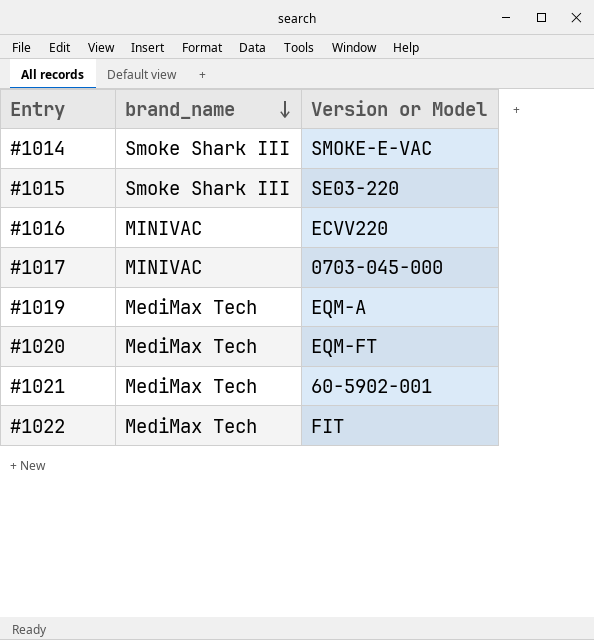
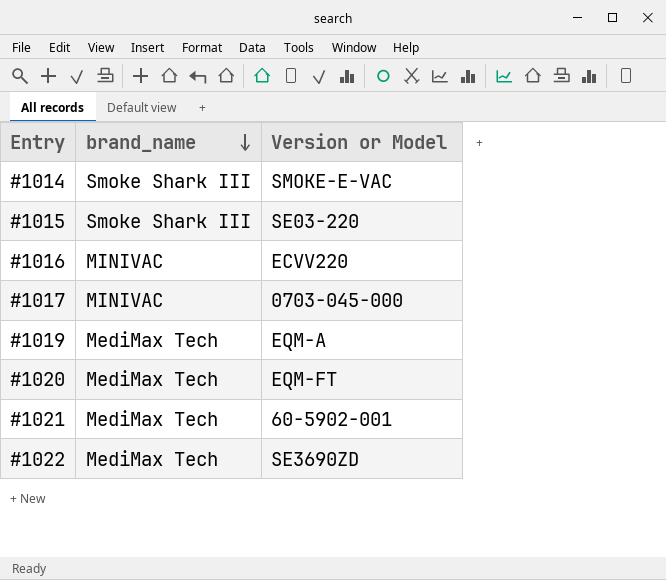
#1022 | Version or Model: FIT -> SE3690ZD

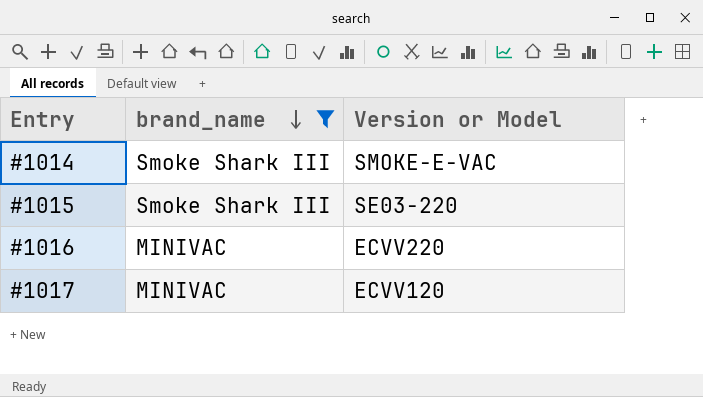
filter: none -> brand_name != MediMax Tech
#1017 | Version or Model: 0703-045-000 -> ECVV120

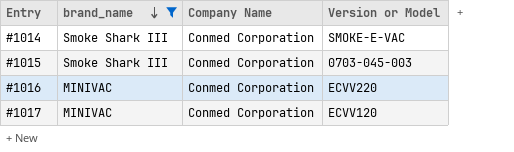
column Company Name | position: none -> 3
#1015 | Version or Model: SE03-220 -> 0703-045-003

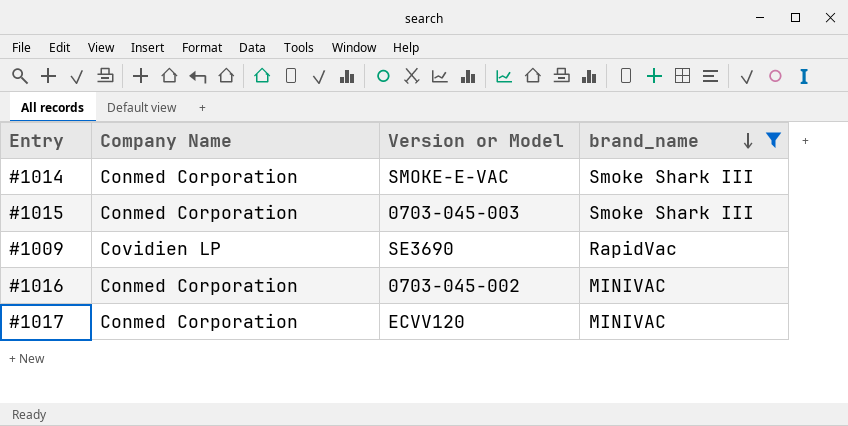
column brand_name | position: 2 -> 4
row #1009: none -> Covidien LP | SE3690 | RapidVac
#1016 | Version or Model: ECVV220 -> 0703-045-002

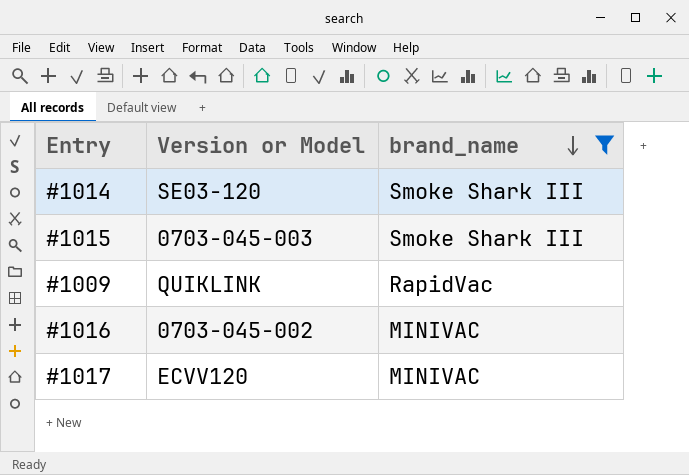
column Company Name | position: 2 -> none
#1014 | Version or Model: SMOKE-E-VAC -> SE03-120
#1009 | Version or Model: SE3690 -> QUIKLINK

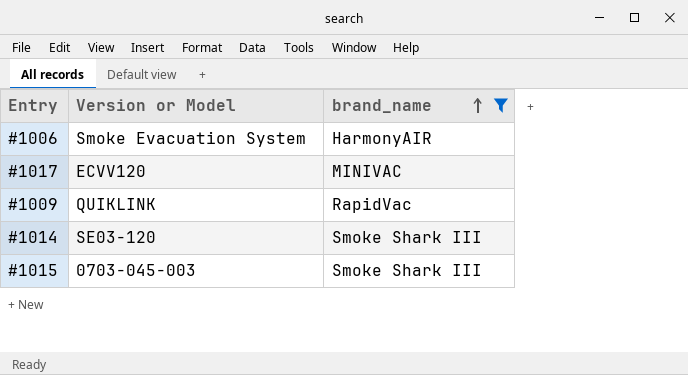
row order: brand_name descending -> brand_name ascending
row #1016: 0703-045-002 | MINIVAC -> none
row #1006: none -> Smoke Evacuation System | HarmonyAIR

